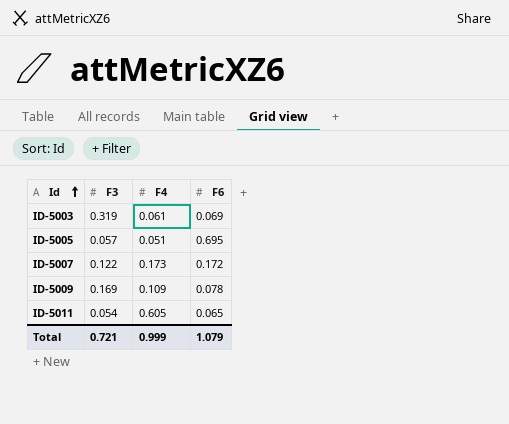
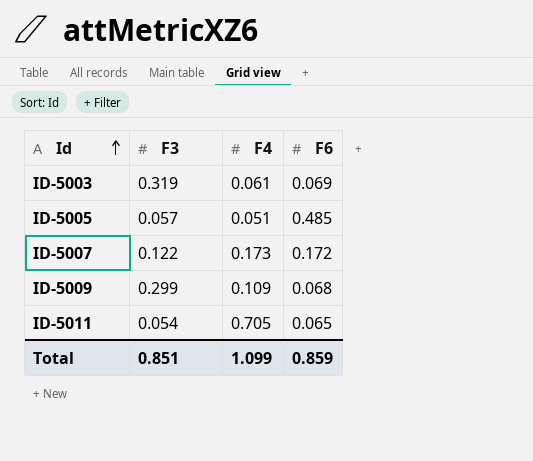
ID-5005 | F6: 0.695 -> 0.485
ID-5009 | F3: 0.169 -> 0.299
ID-5009 | F6: 0.078 -> 0.068
ID-5011 | F4: 0.605 -> 0.705
Total | F3: 0.721 -> 0.851
Total | F4: 0.999 -> 1.099
Total | F6: 1.079 -> 0.859

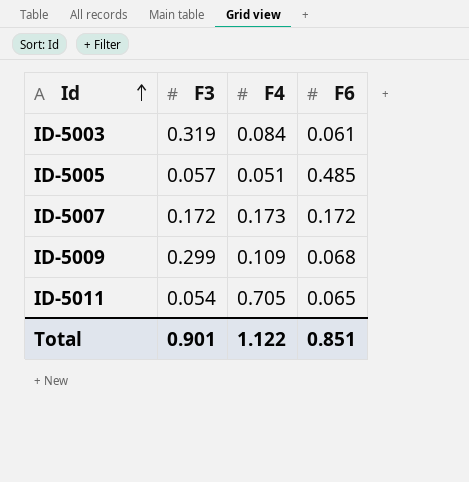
ID-5003 | F4: 0.061 -> 0.084
ID-5003 | F6: 0.069 -> 0.061
ID-5007 | F3: 0.122 -> 0.172
Total | F3: 0.851 -> 0.901
Total | F4: 1.099 -> 1.122
Total | F6: 0.859 -> 0.851

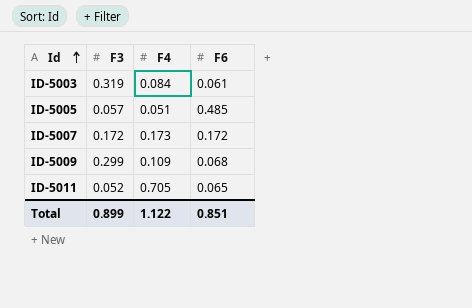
ID-5011 | F3: 0.054 -> 0.052
Total | F3: 0.901 -> 0.899

